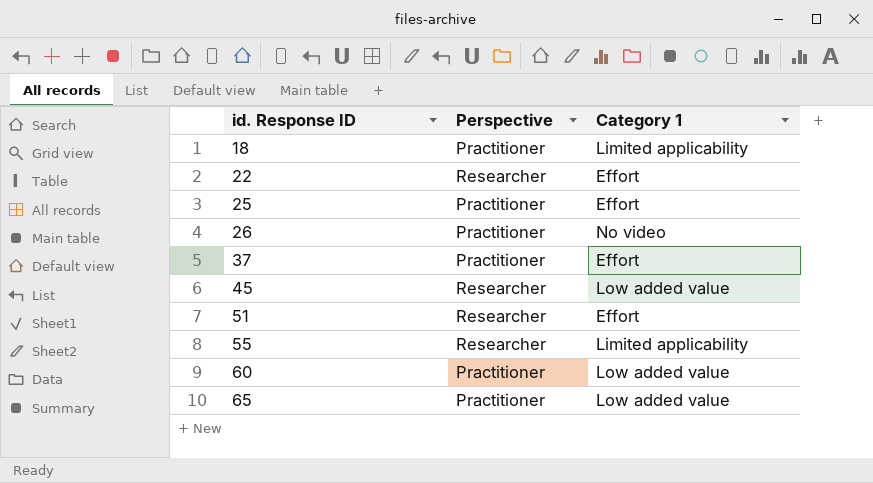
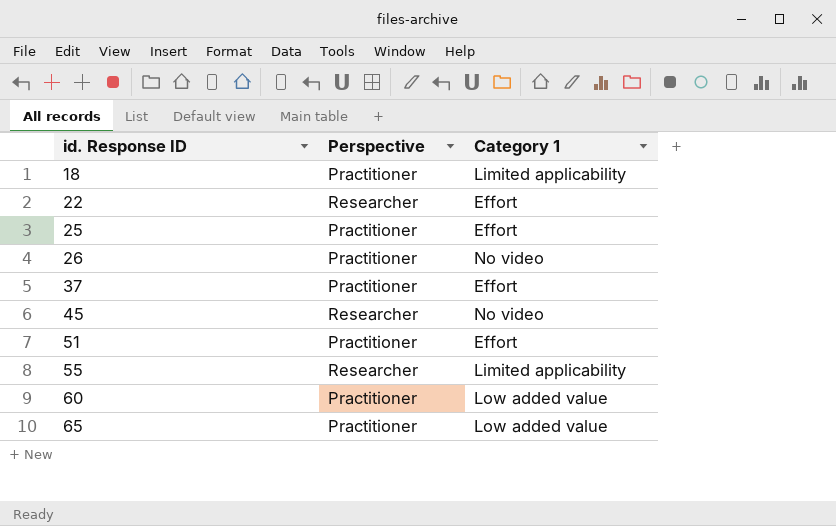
45 | Category 1: Low added value -> No video
51 | Perspective: Researcher -> Practitioner

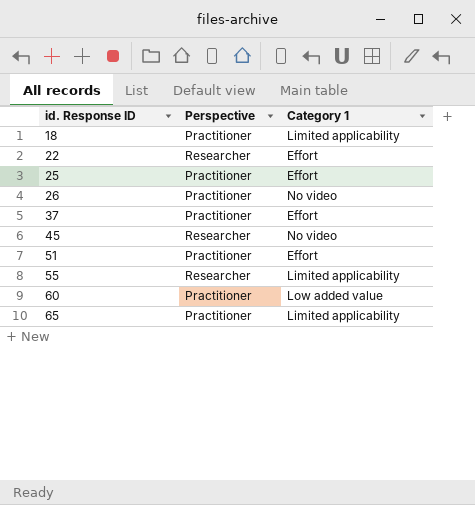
65 | Category 1: Low added value -> Limited applicability

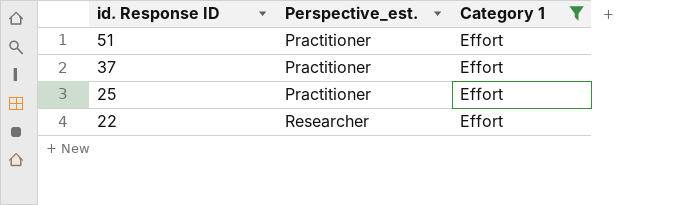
filter: none -> Category 1 = Effort
row order: id. Response ID ascending -> id. Response ID descending
column name: Perspective -> Perspective_est.

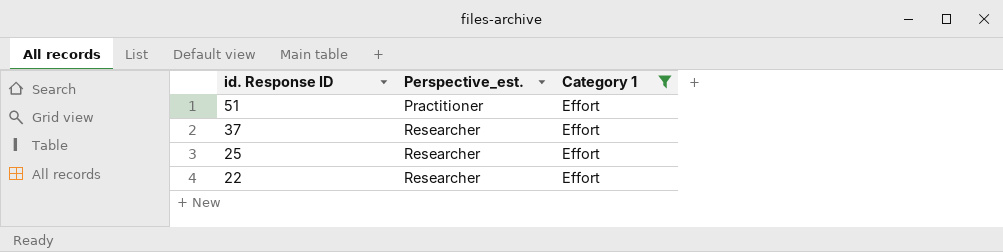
37 | Perspective_est.: Practitioner -> Researcher
25 | Perspective_est.: Practitioner -> Researcher

